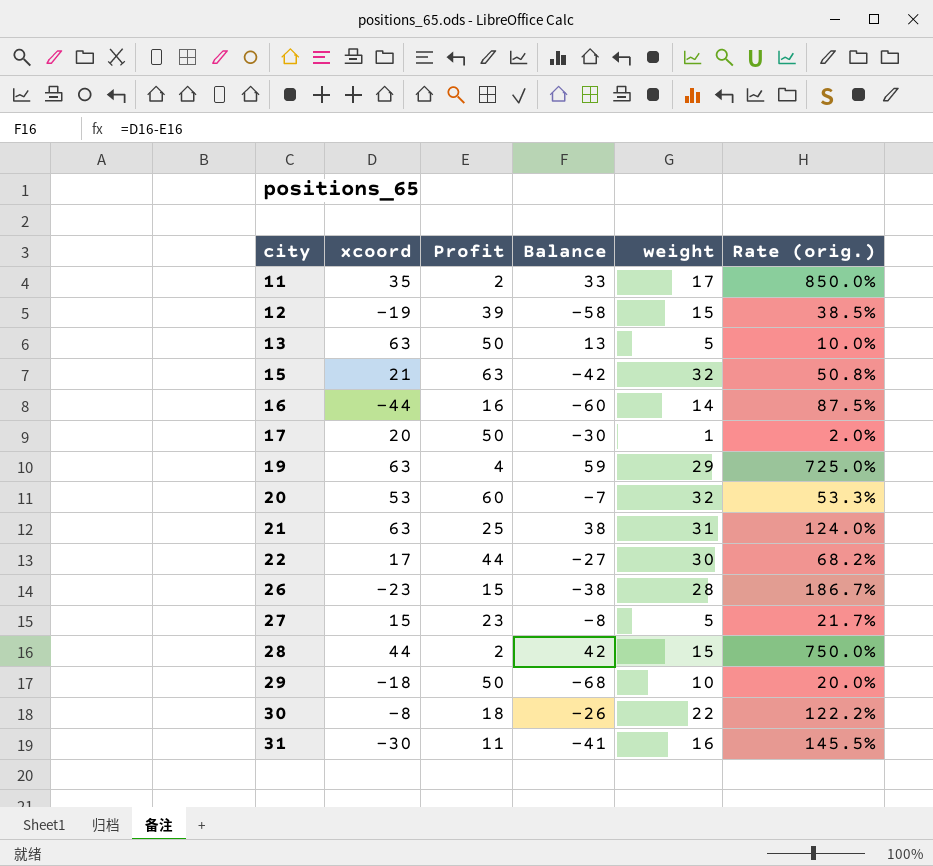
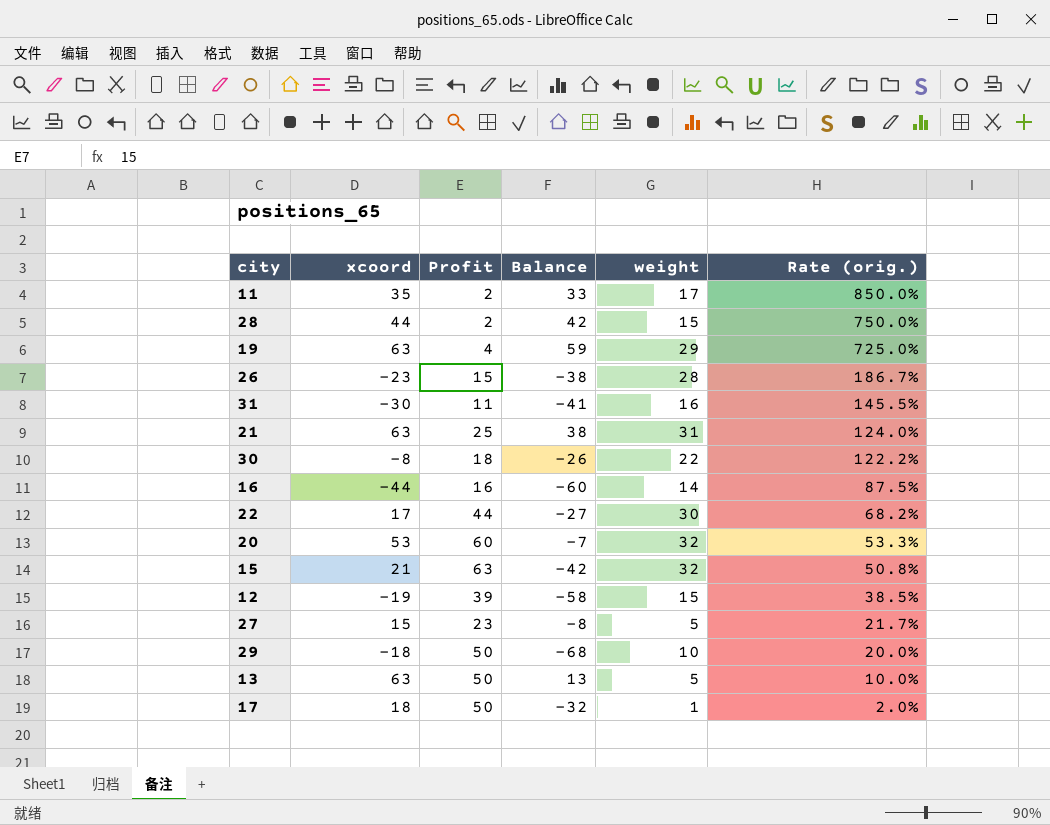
row order: city ascending -> Rate (orig.) descending
17 | xcoord: 20 -> 18
17 | Balance: -30 -> -32

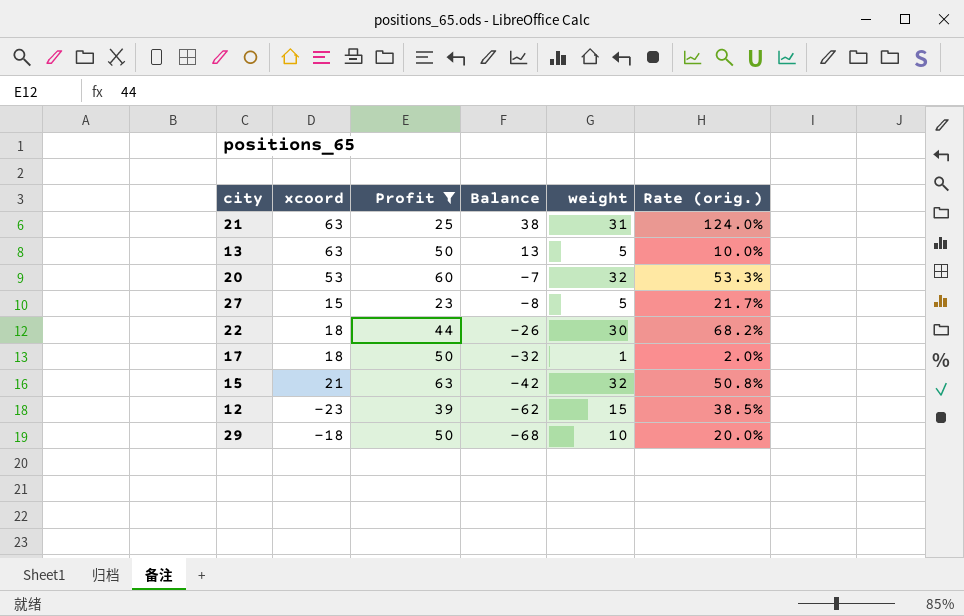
filter: none -> Profit >= 23
row order: Rate (orig.) descending -> Balance descending
22 | xcoord: 17 -> 18
22 | Balance: -27 -> -26
12 | xcoord: -19 -> -23
12 | Balance: -58 -> -62

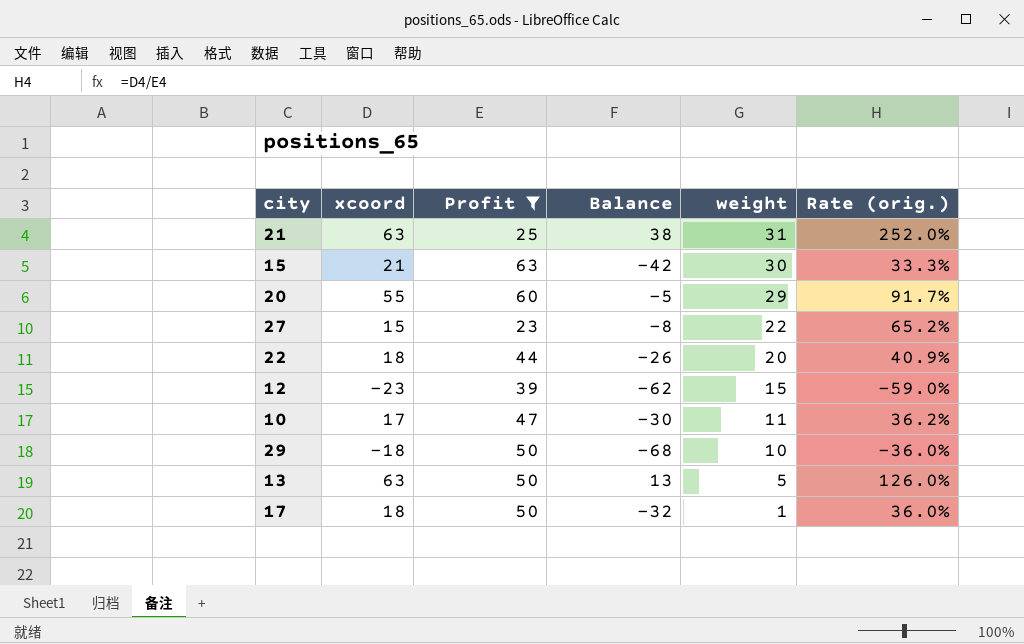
row order: Balance descending -> weight descending
column Rate (orig.) | formula: [weight] / [Profit] -> [xcoord] / [Profit]
15 | weight: 32 -> 30
20 | xcoord: 53 -> 55
20 | Balance: -7 -> -5
20 | weight: 32 -> 29
27 | weight: 5 -> 22
22 | weight: 30 -> 20
row 10: none -> 17 | 47 | -30 | 11 | 36.2%

